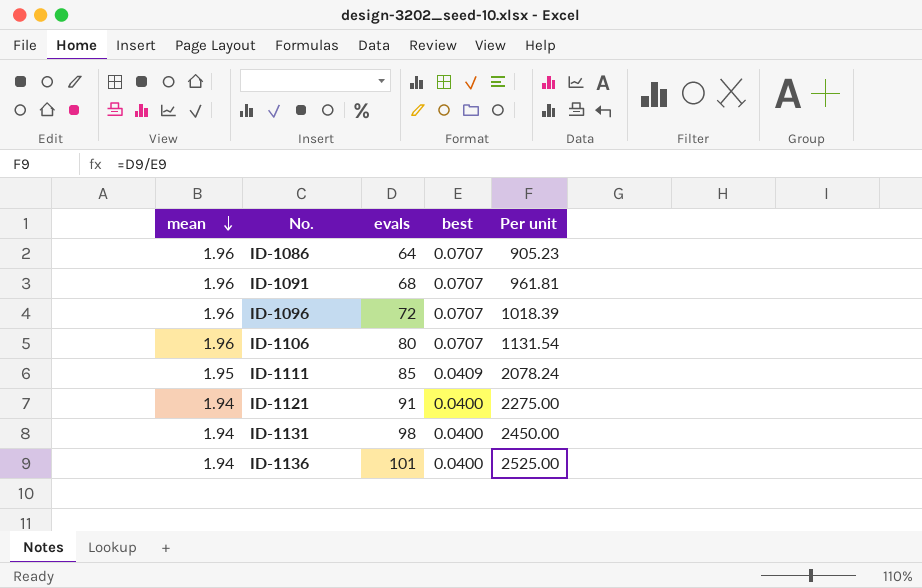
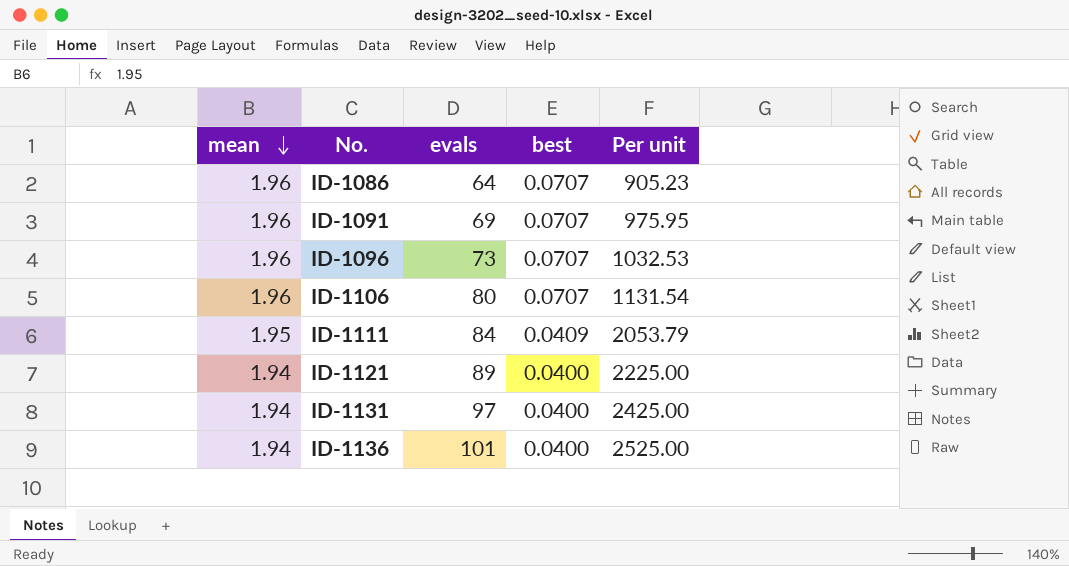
ID-1091 | evals: 68 -> 69
ID-1091 | Per unit: 961.81 -> 975.95
ID-1096 | evals: 72 -> 73
ID-1096 | Per unit: 1018.39 -> 1032.53
ID-1111 | evals: 85 -> 84
ID-1111 | Per unit: 2078.24 -> 2053.79
ID-1121 | evals: 91 -> 89
ID-1121 | Per unit: 2275.00 -> 2225.00
ID-1131 | evals: 98 -> 97
ID-1131 | Per unit: 2450.00 -> 2425.00

